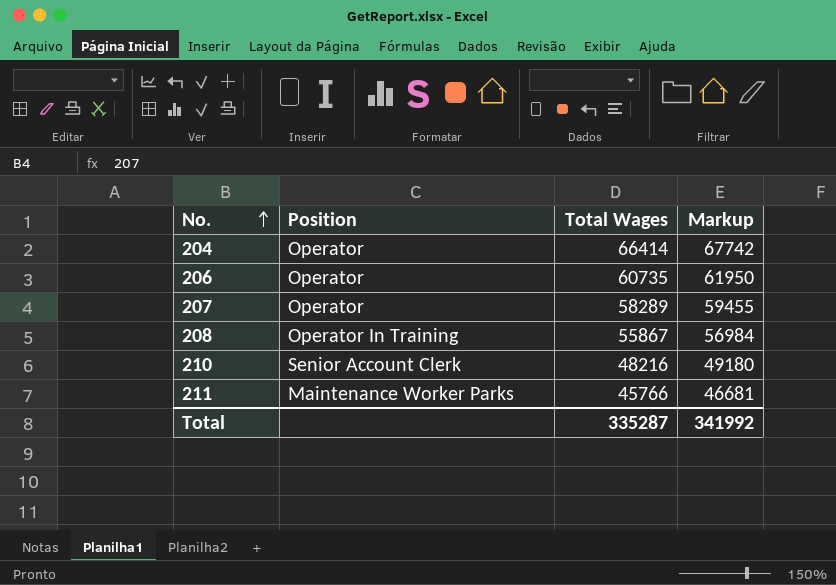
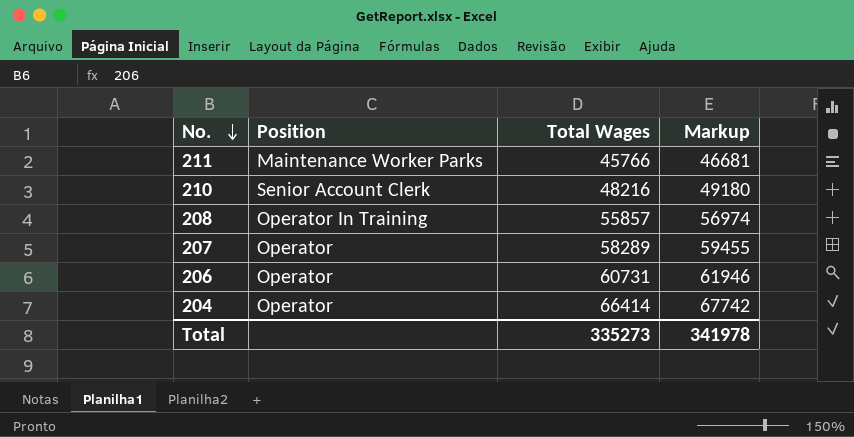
row order: No. ascending -> No. descending
208 | Total Wages: 55867 -> 55857
208 | Markup: 56984 -> 56974
206 | Total Wages: 60735 -> 60731
206 | Markup: 61950 -> 61946
Total | Total Wages: 335287 -> 335273
Total | Markup: 341992 -> 341978

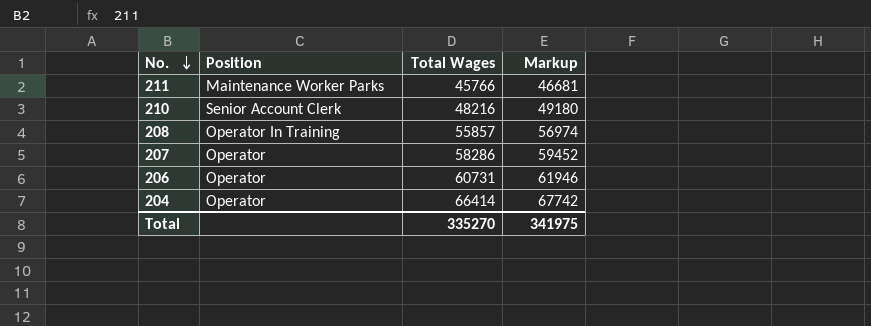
207 | Total Wages: 58289 -> 58286
207 | Markup: 59455 -> 59452
Total | Total Wages: 335273 -> 335270
Total | Markup: 341978 -> 341975

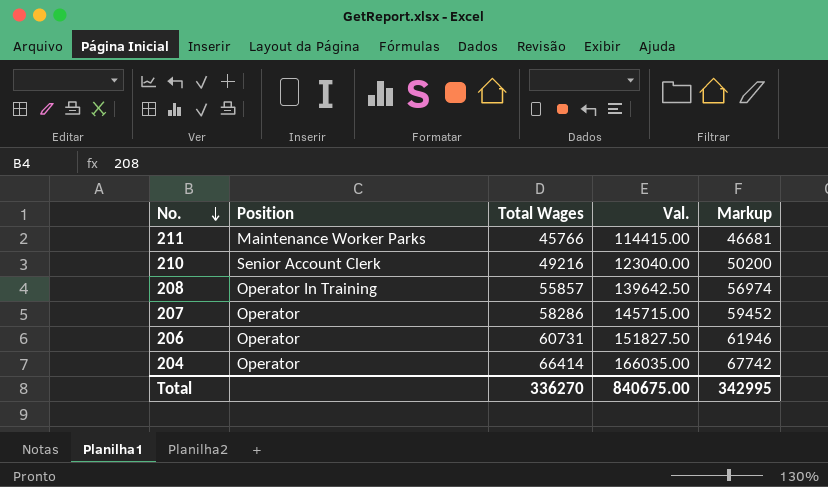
column Val. | formula: none -> [Total Wages] * 2.5
210 | Total Wages: 48216 -> 49216
210 | Markup: 49180 -> 50200
Total | Total Wages: 335270 -> 336270
Total | Markup: 341975 -> 342995

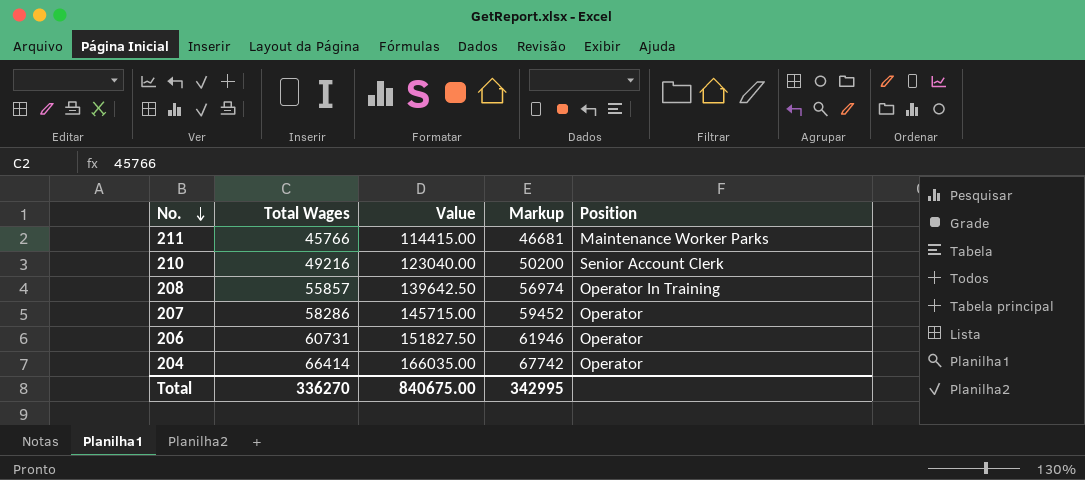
column name: Val. -> Value
column Position | position: 2 -> 5

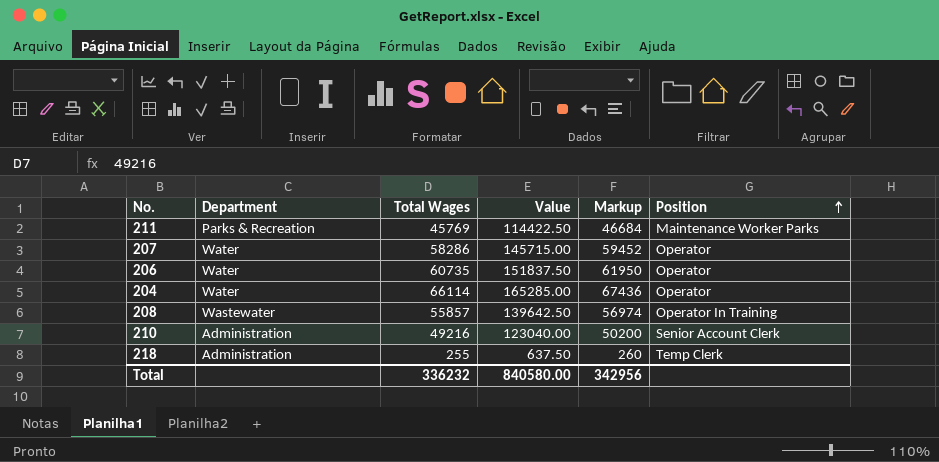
row order: No. descending -> Position ascending
column Department | position: none -> 2
211 | Total Wages: 45766 -> 45769
211 | Value: 114415.00 -> 114422.50
211 | Markup: 46681 -> 46684
206 | Total Wages: 60731 -> 60735
206 | Value: 151827.50 -> 151837.50
206 | Markup: 61946 -> 61950
204 | Total Wages: 66414 -> 66114
204 | Value: 166035.00 -> 165285.00
204 | Markup: 67742 -> 67436
row 218: none -> Administration | 255 | 637.50 | 260 | Temp Clerk
Total | Total Wages: 336270 -> 336232
Total | Value: 840675.00 -> 840580.00
Total | Markup: 342995 -> 342956

